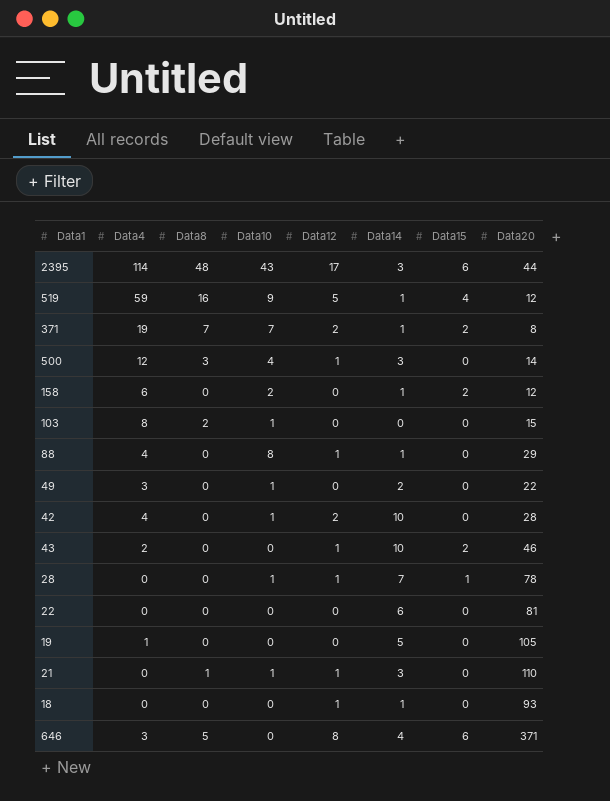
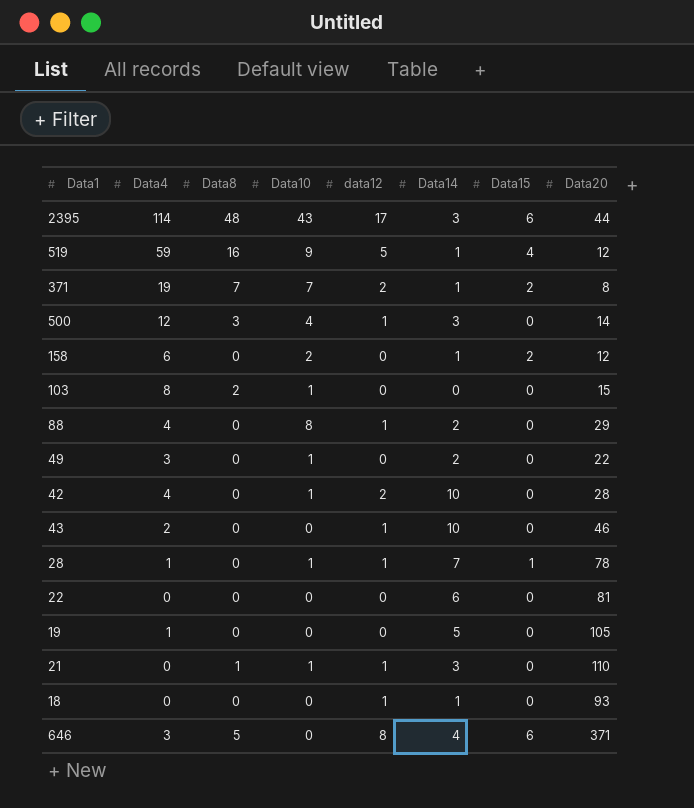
column name: Data12 -> data12
88 | Data14: 1 -> 2
43 | Data15: 2 -> 0
28 | Data4: 0 -> 1

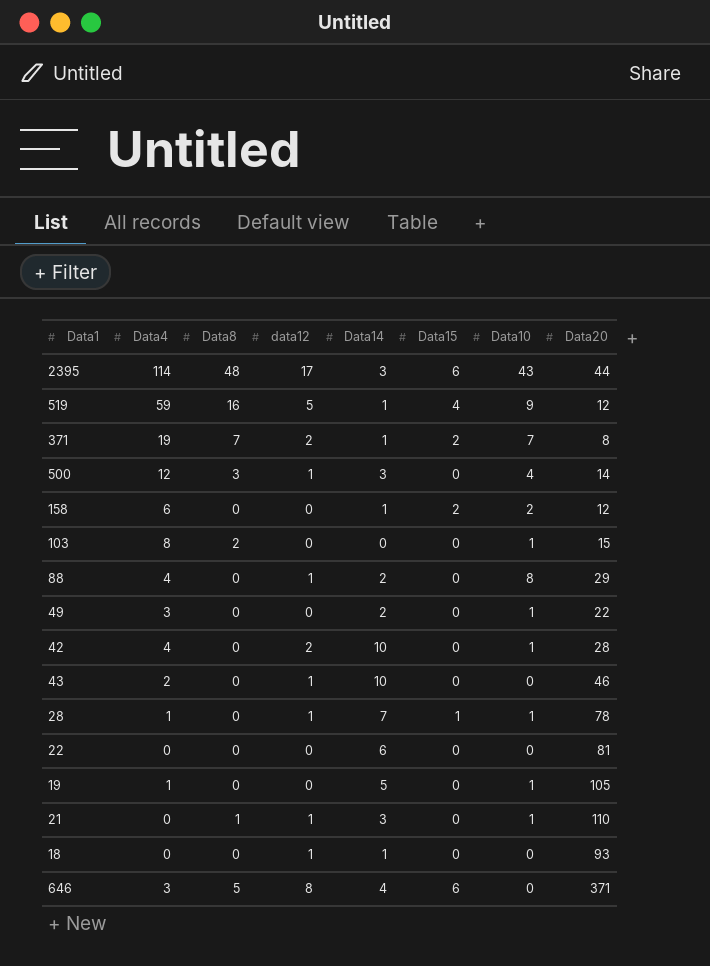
column Data10 | position: 4 -> 7
19 | Data10: 0 -> 1

